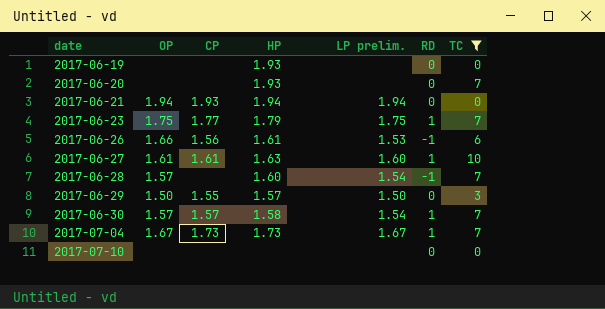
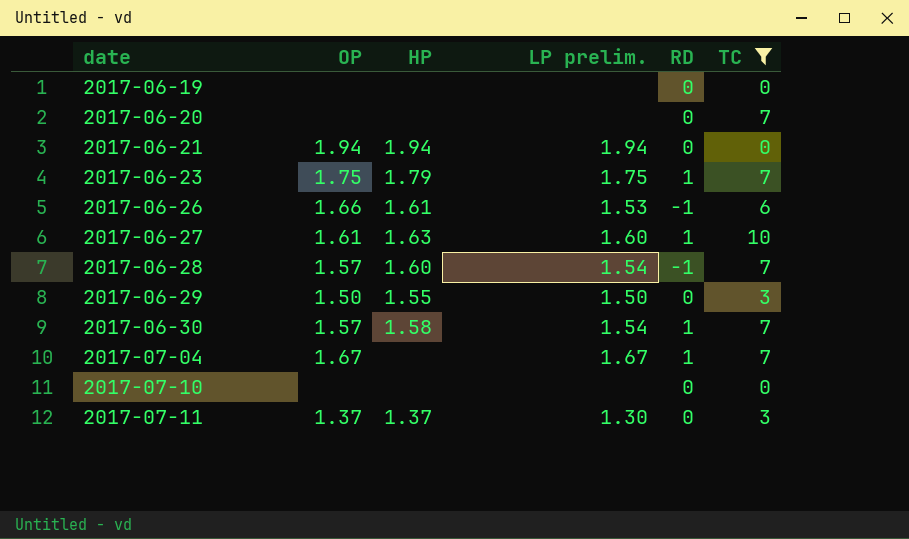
column CP | position: 3 -> none
2017-06-19 | HP: 1.93 -> none
2017-06-20 | HP: 1.93 -> none
2017-06-29 | HP: 1.57 -> 1.55
2017-07-04 | HP: 1.73 -> none
row 2017-07-11: none -> 1.37 | 1.37 | 1.30 | 0 | 3

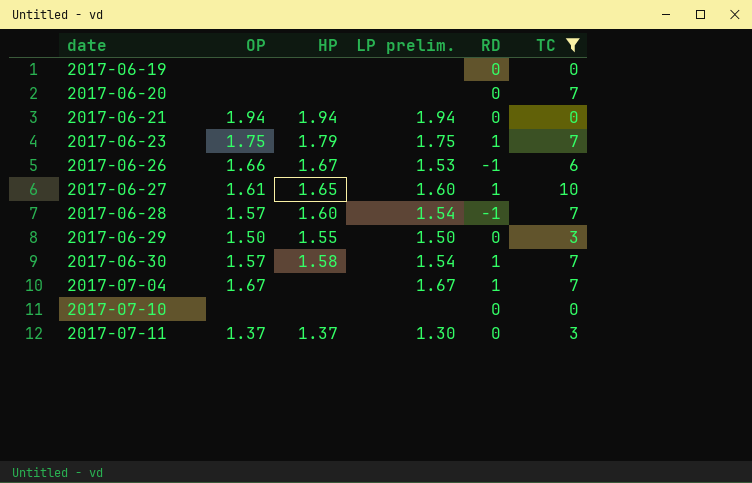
2017-06-26 | HP: 1.61 -> 1.67
2017-06-27 | HP: 1.63 -> 1.65

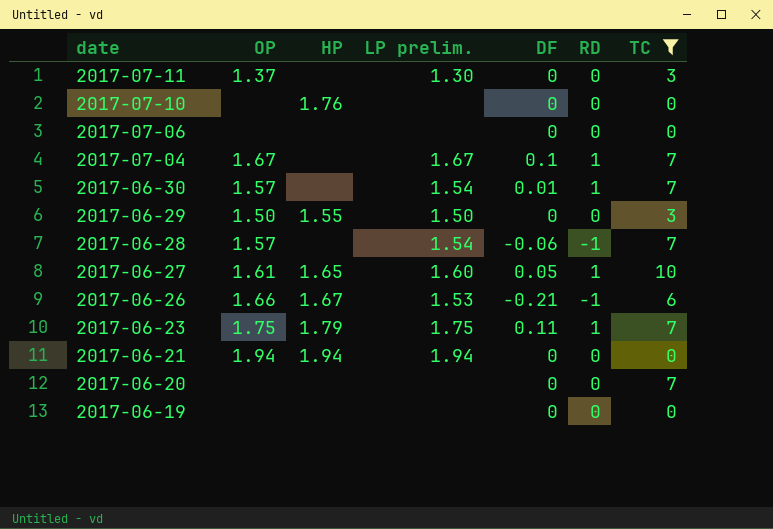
row order: date ascending -> date descending
column DF | position: none -> 5
2017-07-11 | HP: 1.37 -> none
2017-07-10 | HP: none -> 1.76
row 2017-07-06: none -> none | none | none | 0 | 0 | 0
2017-06-30 | HP: 1.58 -> none
2017-06-28 | HP: 1.60 -> none

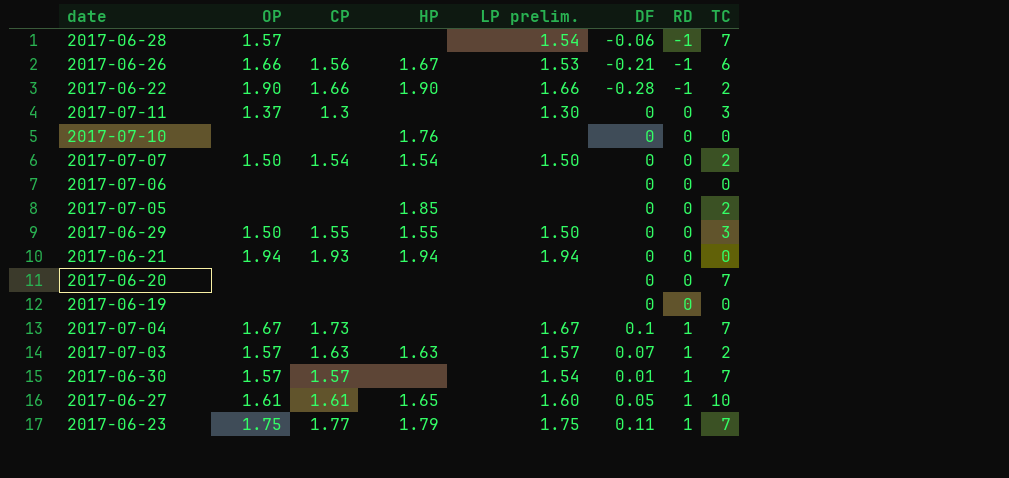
filter: TC != 2 -> none
row order: date descending -> RD ascending
column CP | position: none -> 3

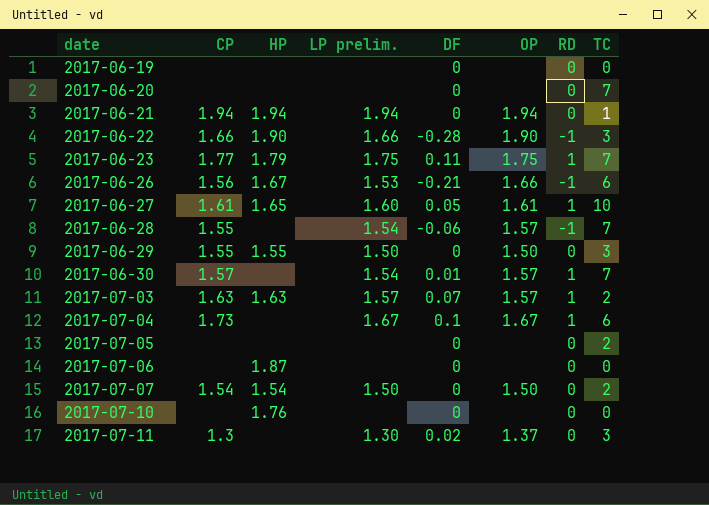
row order: RD ascending -> date ascending
column OP | position: 2 -> 6
2017-06-21 | CP: 1.93 -> 1.94
2017-06-21 | TC: 0 -> 1
2017-06-22 | TC: 2 -> 3
2017-06-28 | CP: none -> 1.55
2017-07-04 | TC: 7 -> 6
2017-07-05 | HP: 1.85 -> none
2017-07-06 | HP: none -> 1.87
2017-07-11 | DF: 0 -> 0.02

